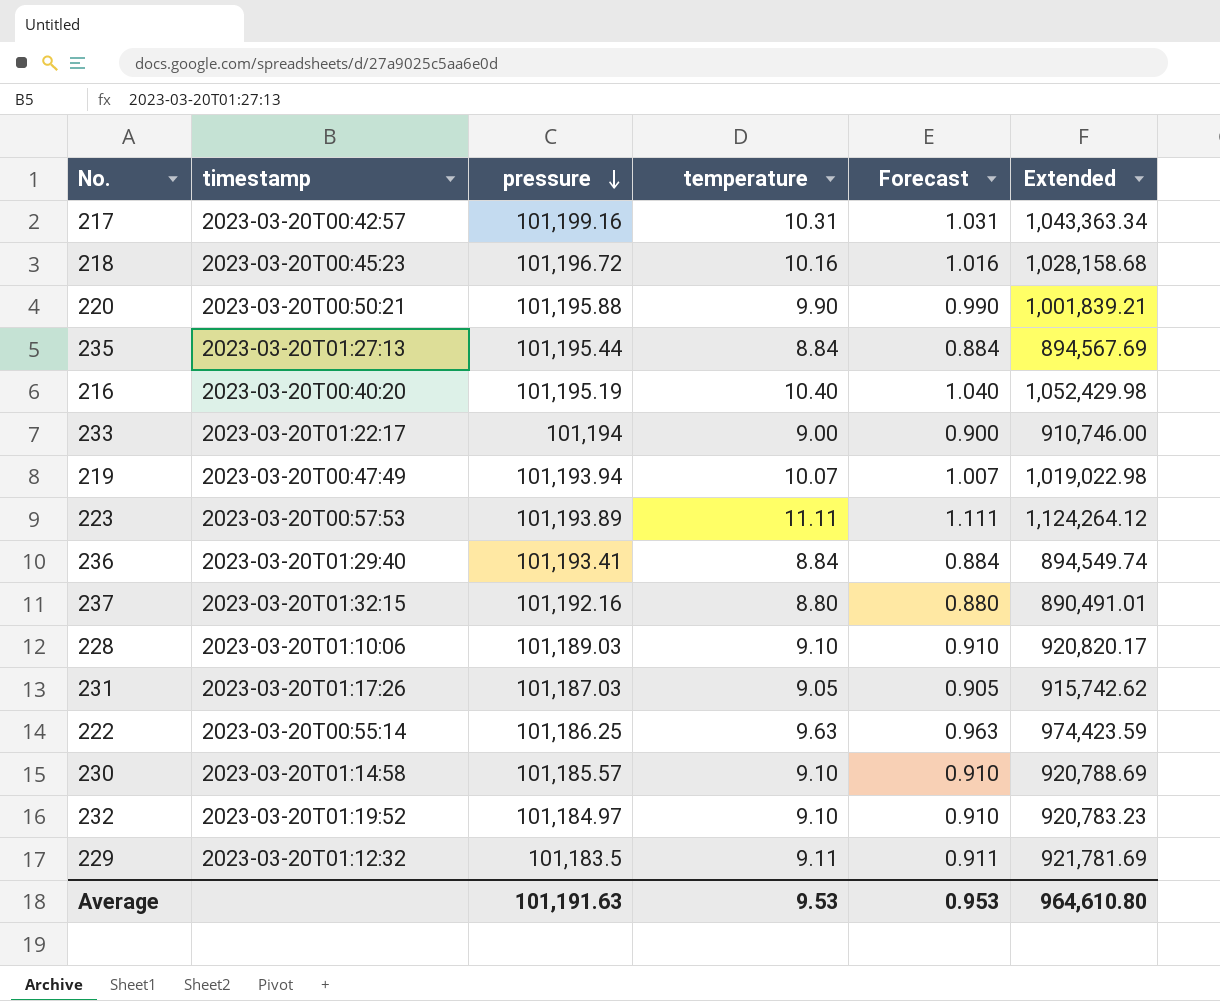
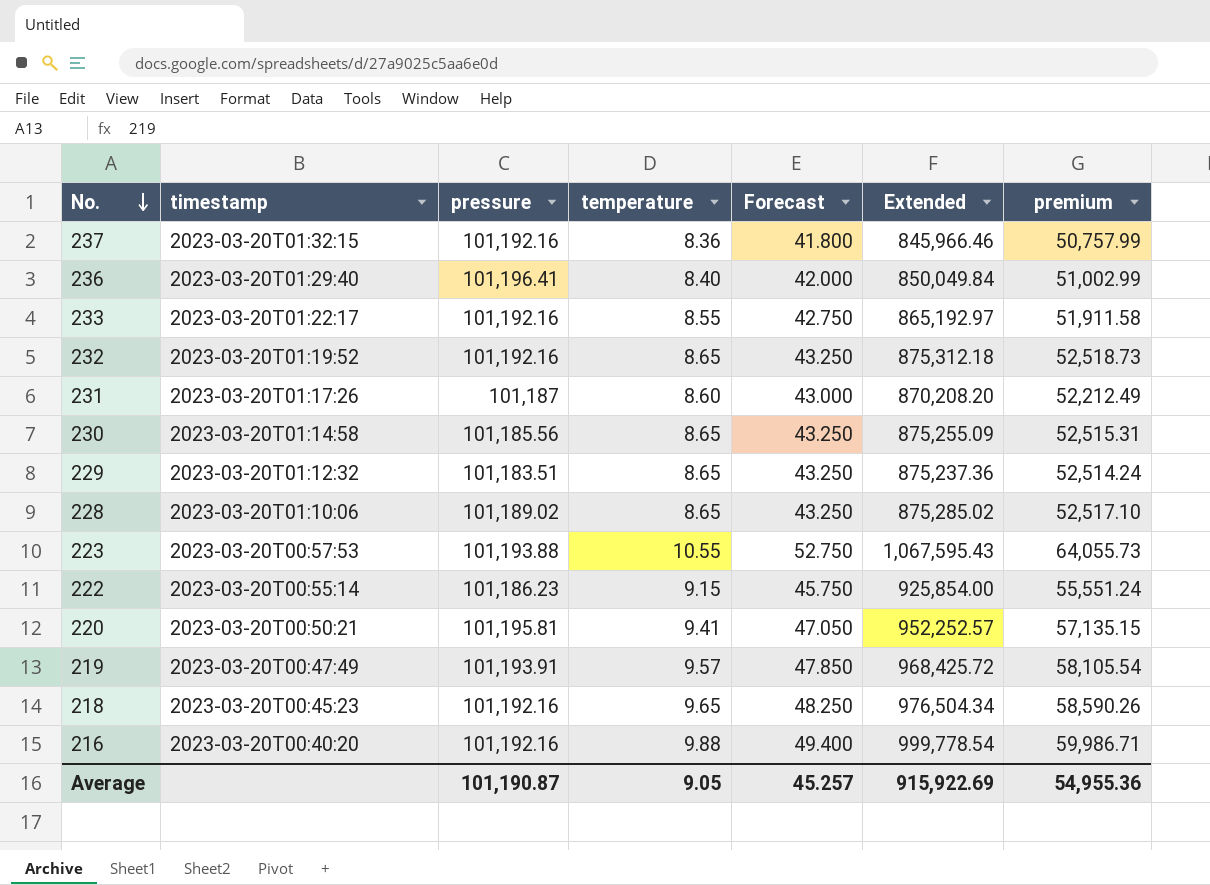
row order: pressure descending -> No. descending
column Forecast | formula: [temperature] * 0.1 -> [temperature] * 5
column premium | formula: none -> [Extended] * 0.06
row 217: 2023-03-20T00:42:57 | 101,199.16 | 10.31 | 1.031 | 1,043,363.34 -> none
row 235: 2023-03-20T01:27:13 | 101,195.44 | 8.84 | 0.884 | 894,567.69 -> none
237 | temperature: 8.80 -> 8.36
237 | Extended: 890,491.01 -> 845,966.46
236 | pressure: 101,193.41 -> 101,196.41
236 | temperature: 8.84 -> 8.40
236 | Extended: 894,549.74 -> 850,049.84
233 | pressure: 101,194 -> 101,192.16
233 | temperature: 9.00 -> 8.55
233 | Extended: 910,746.00 -> 865,192.97
232 | pressure: 101,184.97 -> 101,192.16
232 | temperature: 9.10 -> 8.65
232 | Extended: 920,783.23 -> 875,312.18
231 | pressure: 101,187.03 -> 101,187
231 | temperature: 9.05 -> 8.60
231 | Extended: 915,742.62 -> 870,208.20
230 | pressure: 101,185.57 -> 101,185.56
230 | temperature: 9.10 -> 8.65
230 | Extended: 920,788.69 -> 875,255.09
229 | pressure: 101,183.5 -> 101,183.51
229 | temperature: 9.11 -> 8.65
229 | Extended: 921,781.69 -> 875,237.36
228 | pressure: 101,189.03 -> 101,189.02
228 | temperature: 9.10 -> 8.65
228 | Extended: 920,820.17 -> 875,285.02
223 | pressure: 101,193.89 -> 101,193.88
223 | temperature: 11.11 -> 10.55
223 | Extended: 1,124,264.12 -> 1,067,595.43
222 | pressure: 101,186.25 -> 101,186.23
222 | temperature: 9.63 -> 9.15
222 | Extended: 974,423.59 -> 925,854.00
220 | pressure: 101,195.88 -> 101,195.81
220 | temperature: 9.90 -> 9.41
220 | Extended: 1,001,839.21 -> 952,252.57
219 | pressure: 101,193.94 -> 101,193.91
219 | temperature: 10.07 -> 9.57
219 | Extended: 1,019,022.98 -> 968,425.72
218 | pressure: 101,196.72 -> 101,192.16
218 | temperature: 10.16 -> 9.65
218 | Extended: 1,028,158.68 -> 976,504.34
216 | pressure: 101,195.19 -> 101,192.16
216 | temperature: 10.40 -> 9.88
216 | Extended: 1,052,429.98 -> 999,778.54
Average | pressure: 101,191.63 -> 101,190.87
Average | temperature: 9.53 -> 9.05
Average | Forecast: 0.953 -> 45.257
Average | Extended: 964,610.80 -> 915,922.69

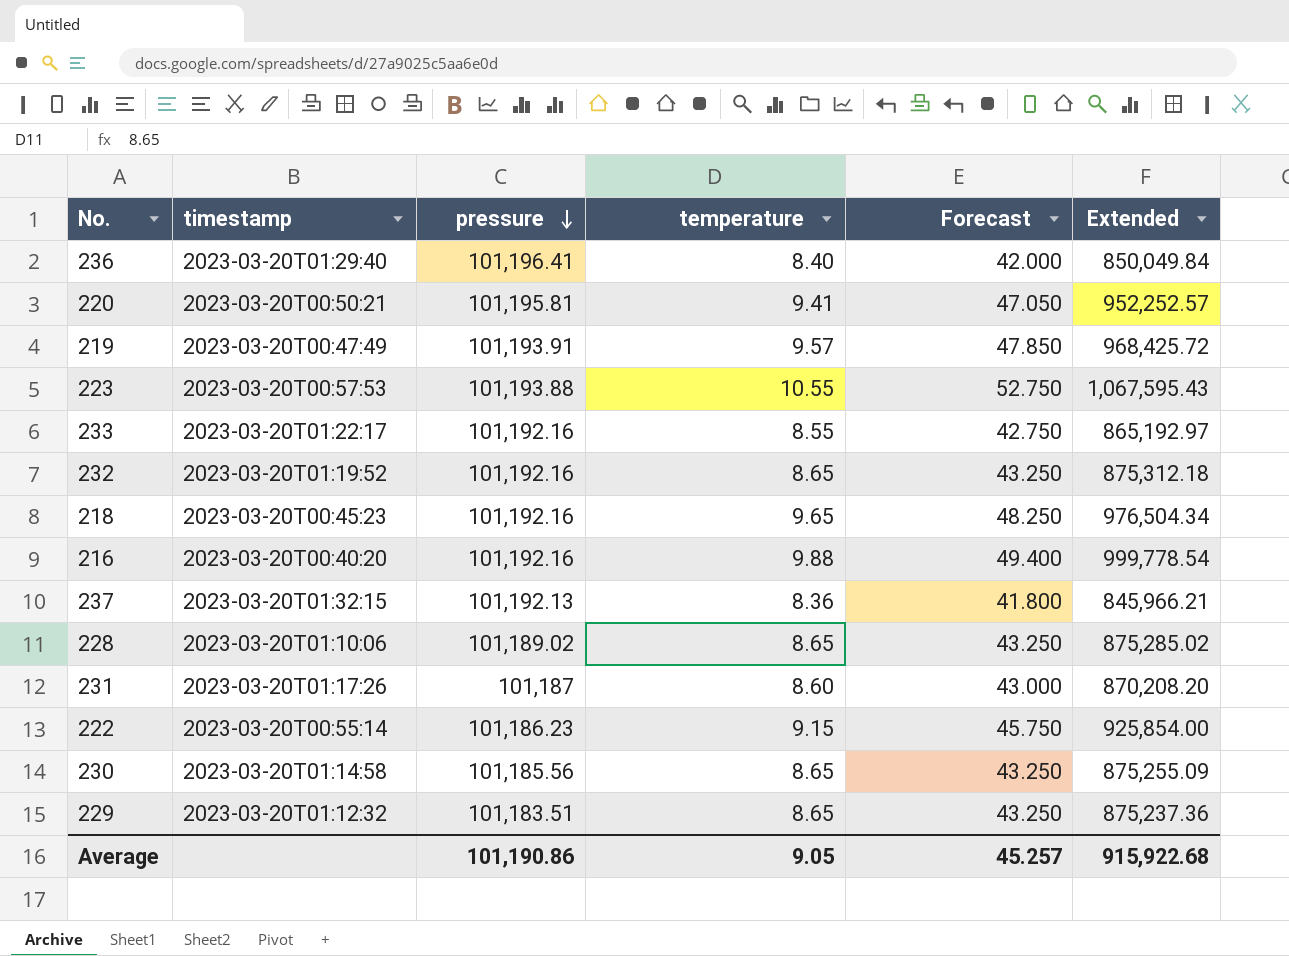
row order: No. descending -> pressure descending
column premium | formula: [Extended] * 0.06 -> none
237 | pressure: 101,192.16 -> 101,192.13
237 | Extended: 845,966.46 -> 845,966.21
Average | pressure: 101,190.87 -> 101,190.86
Average | Extended: 915,922.69 -> 915,922.68

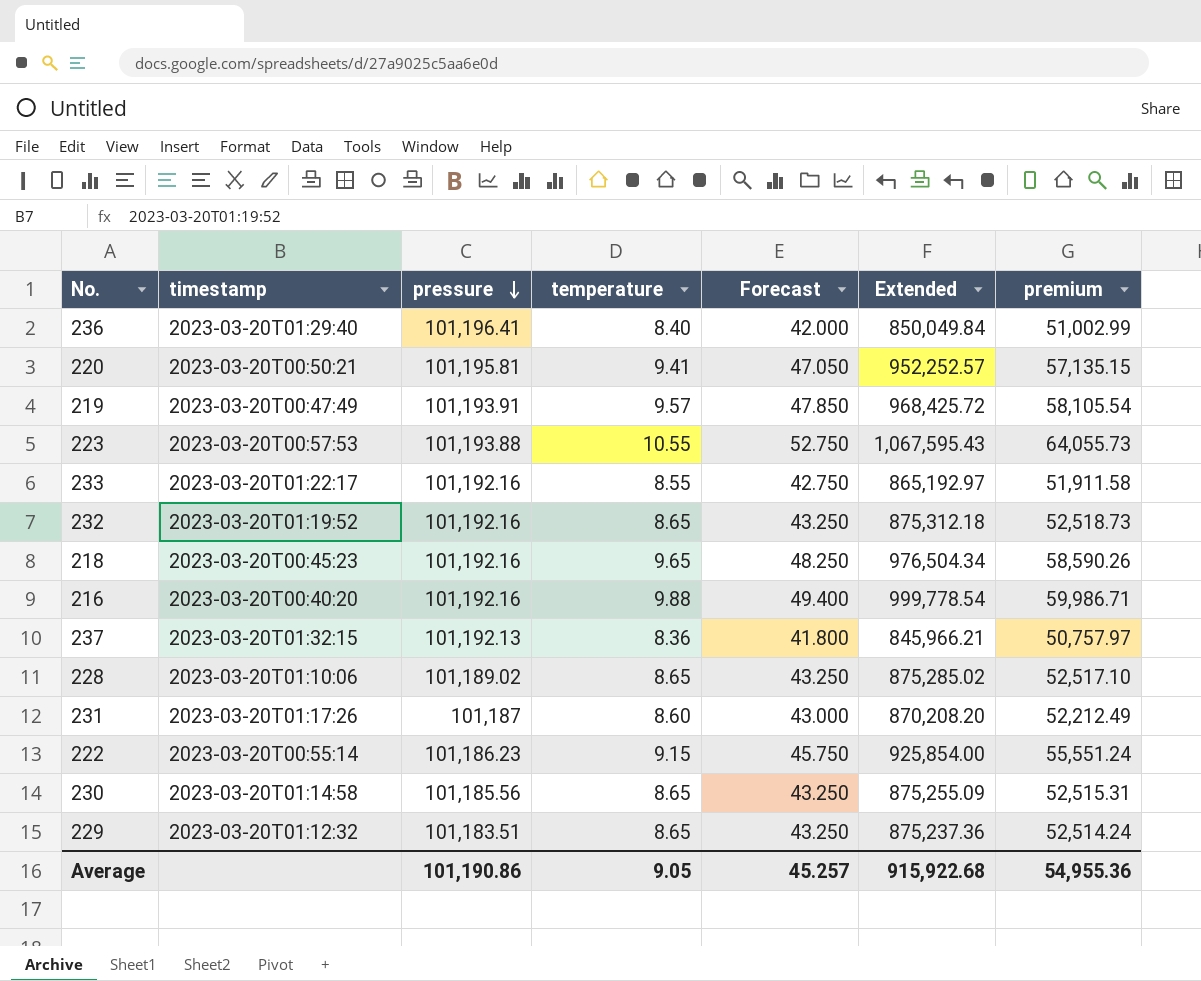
column premium | formula: none -> [Extended] * 0.06

